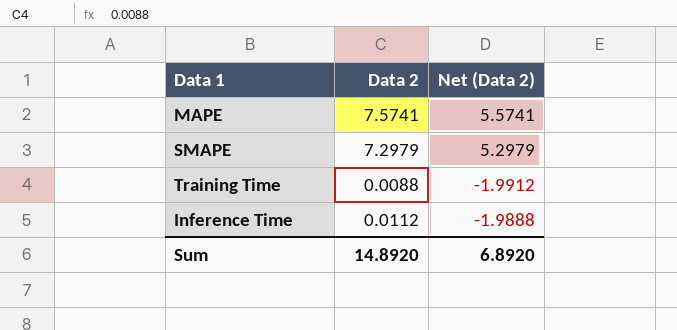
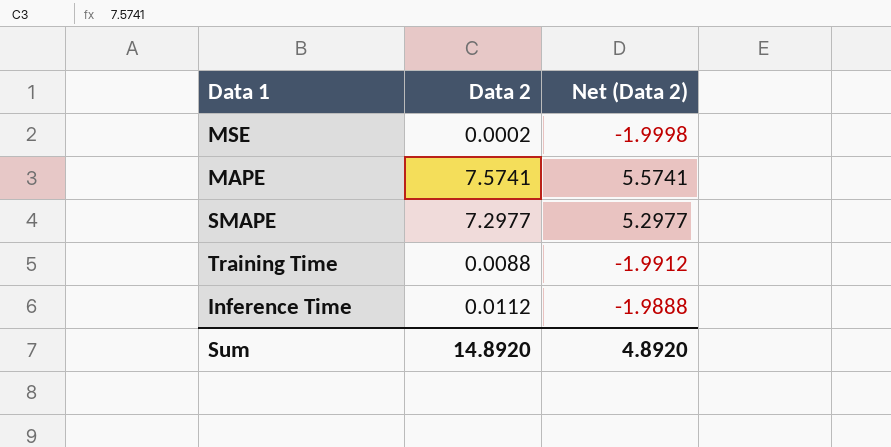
row MSE: none -> 0.0002 | -1.9998
SMAPE | Data 2: 7.2979 -> 7.2977
SMAPE | Net (Data 2): 5.2979 -> 5.2977
Sum | Net (Data 2): 6.8920 -> 4.8920

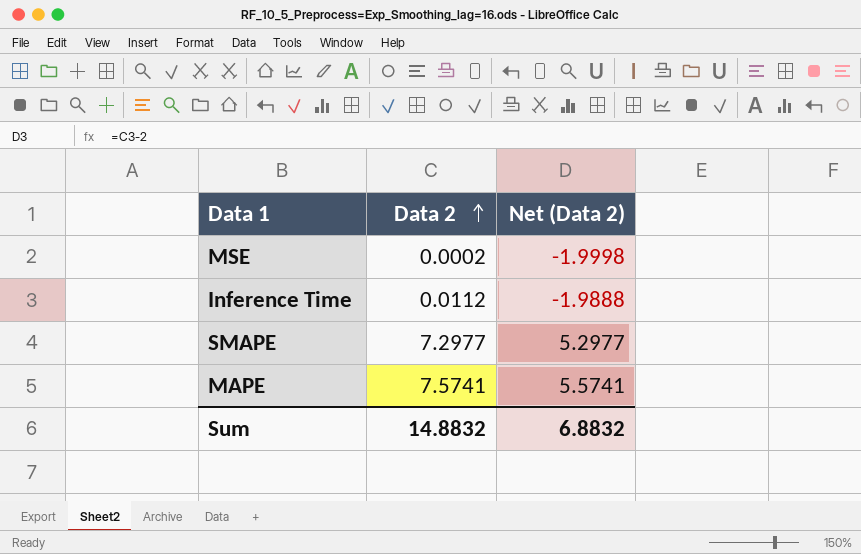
row order: none -> Data 2 ascending
row Training Time: 0.0088 | -1.9912 -> none
Sum | Data 2: 14.8920 -> 14.8832
Sum | Net (Data 2): 4.8920 -> 6.8832

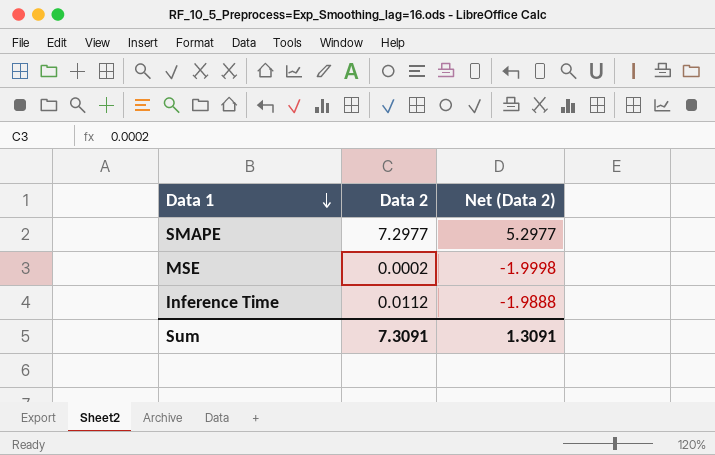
row order: Data 2 ascending -> Data 1 descending
row MAPE: 7.5741 | 5.5741 -> none
Sum | Data 2: 14.8832 -> 7.3091
Sum | Net (Data 2): 6.8832 -> 1.3091

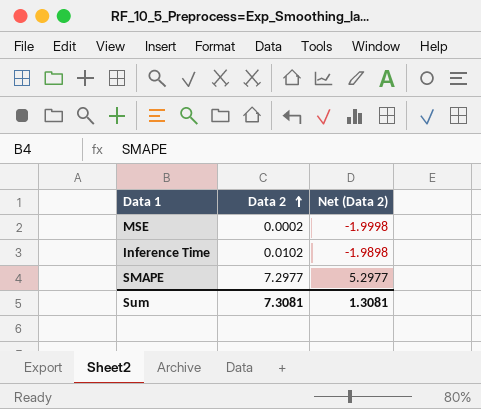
row order: Data 1 descending -> Data 2 ascending
Inference Time | Data 2: 0.0112 -> 0.0102
Inference Time | Net (Data 2): -1.9888 -> -1.9898
Sum | Data 2: 7.3091 -> 7.3081
Sum | Net (Data 2): 1.3091 -> 1.3081

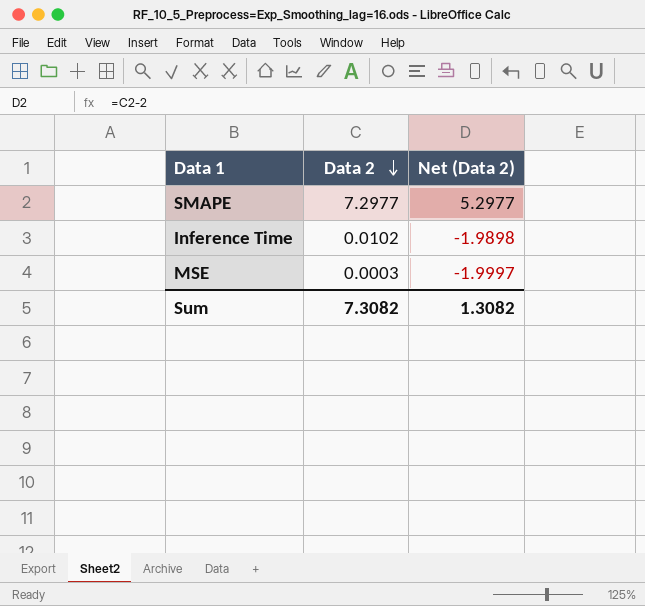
row order: Data 2 ascending -> Data 2 descending
MSE | Data 2: 0.0002 -> 0.0003
MSE | Net (Data 2): -1.9998 -> -1.9997
Sum | Data 2: 7.3081 -> 7.3082
Sum | Net (Data 2): 1.3081 -> 1.3082

